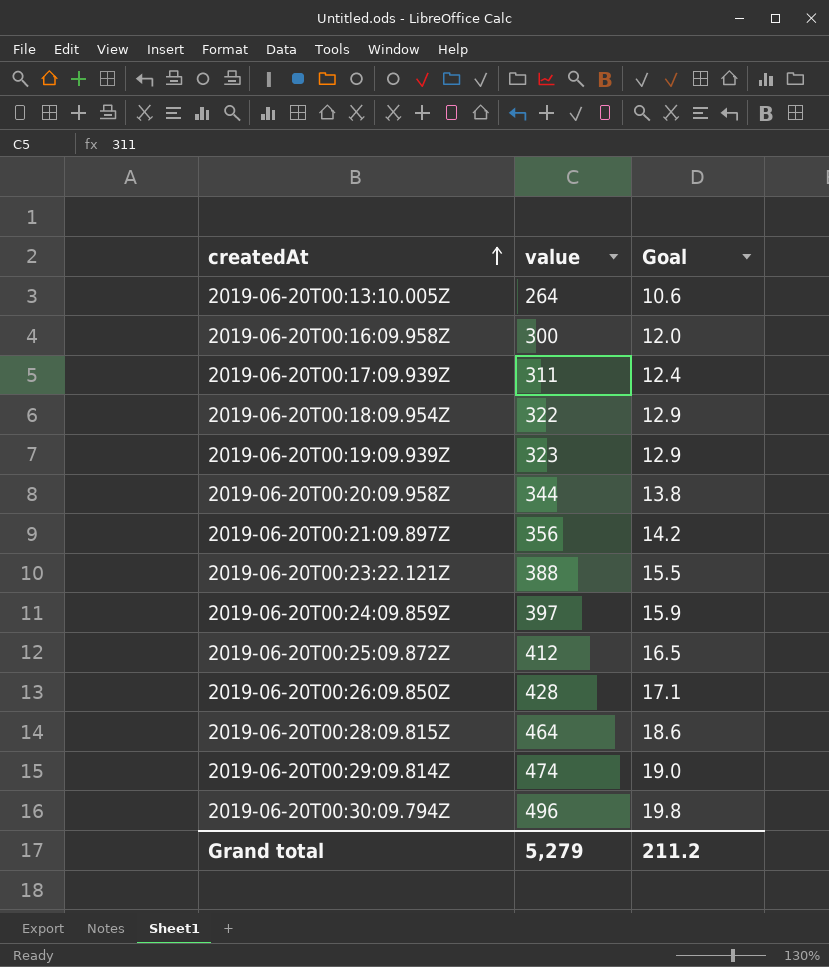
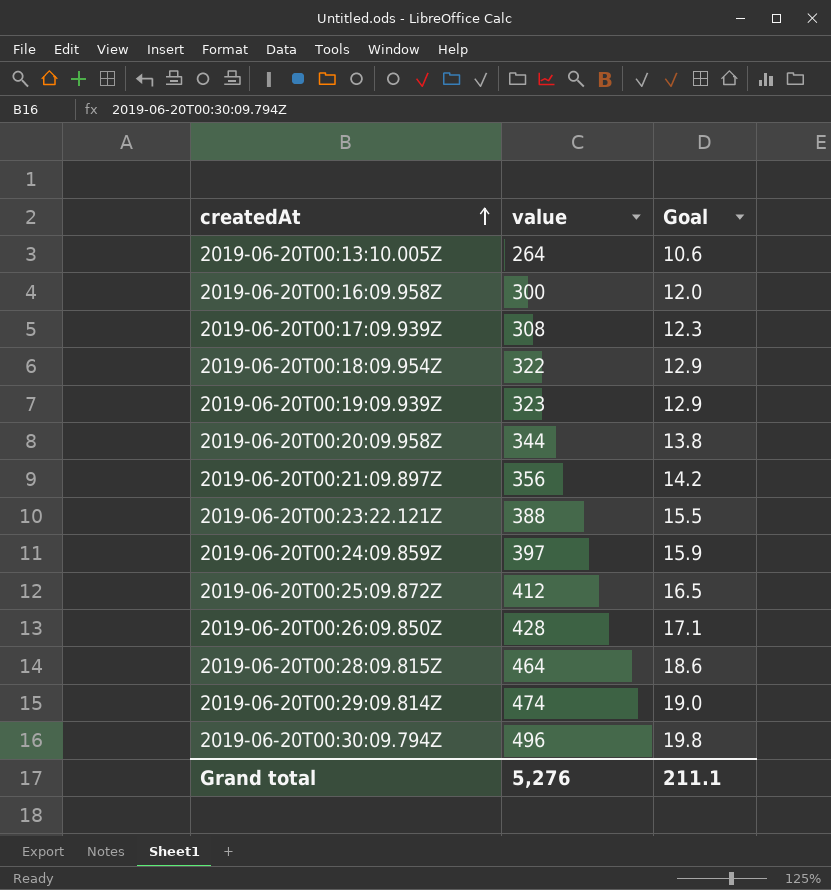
2019-06-20T00:17:09.939Z | value: 311 -> 308
2019-06-20T00:17:09.939Z | Goal: 12.4 -> 12.3
Grand total | value: 5,279 -> 5,276
Grand total | Goal: 211.2 -> 211.1

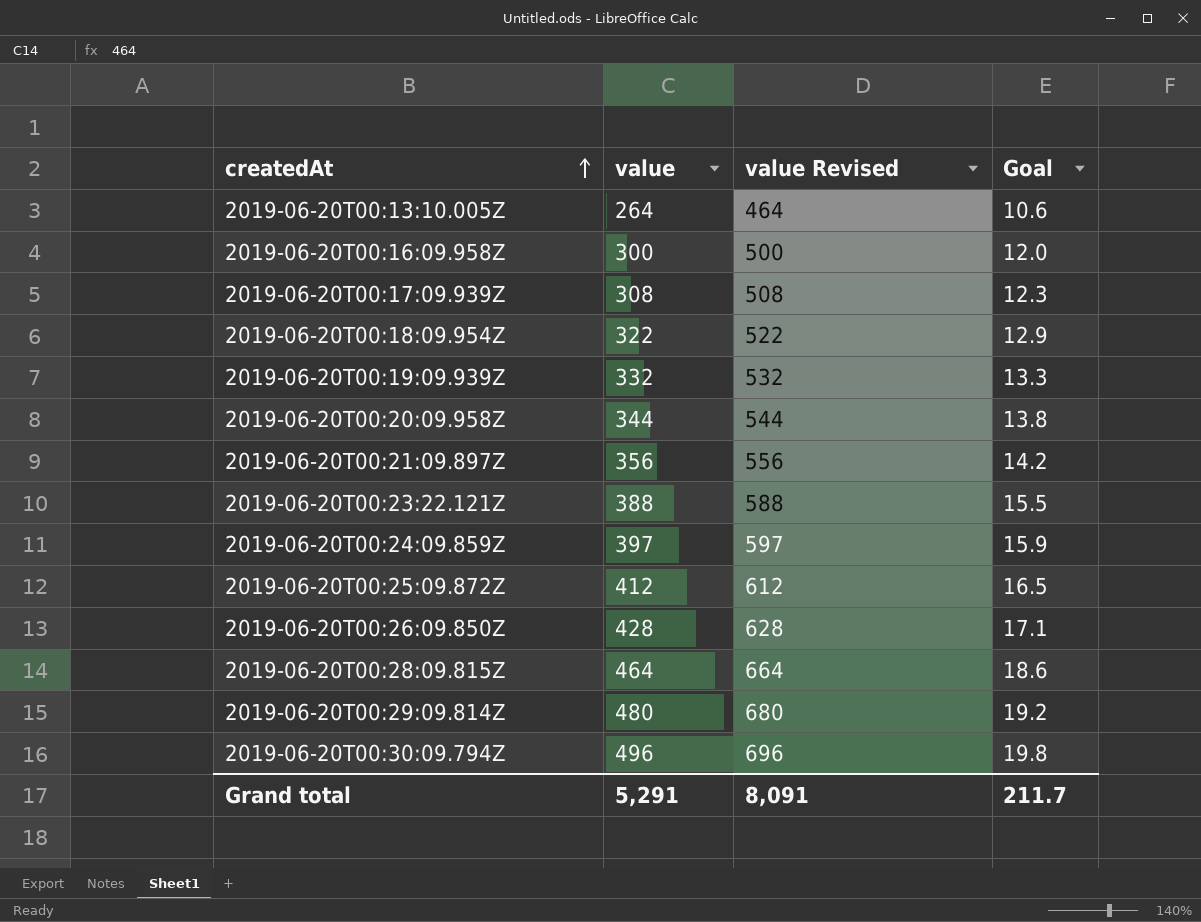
column value Revised | formula: none -> [value] + 200
2019-06-20T00:19:09.939Z | value: 323 -> 332
2019-06-20T00:19:09.939Z | Goal: 12.9 -> 13.3
2019-06-20T00:29:09.814Z | value: 474 -> 480
2019-06-20T00:29:09.814Z | Goal: 19.0 -> 19.2
Grand total | value: 5,276 -> 5,291
Grand total | Goal: 211.1 -> 211.7

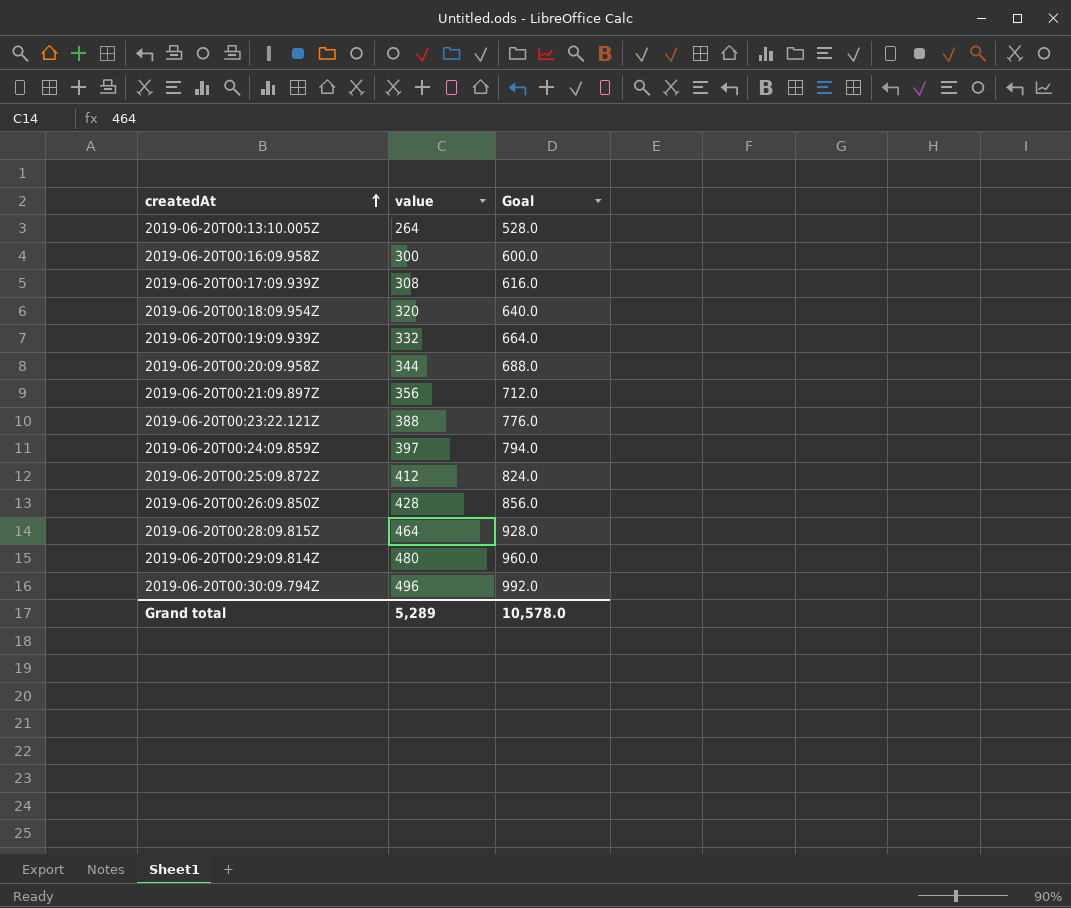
column value Revised | formula: [value] + 200 -> none
column Goal | formula: [value] * 0.04 -> [value] * 2
2019-06-20T00:18:09.954Z | value: 322 -> 320
Grand total | value: 5,291 -> 5,289
Grand total | Goal: 211.7 -> 10,578.0

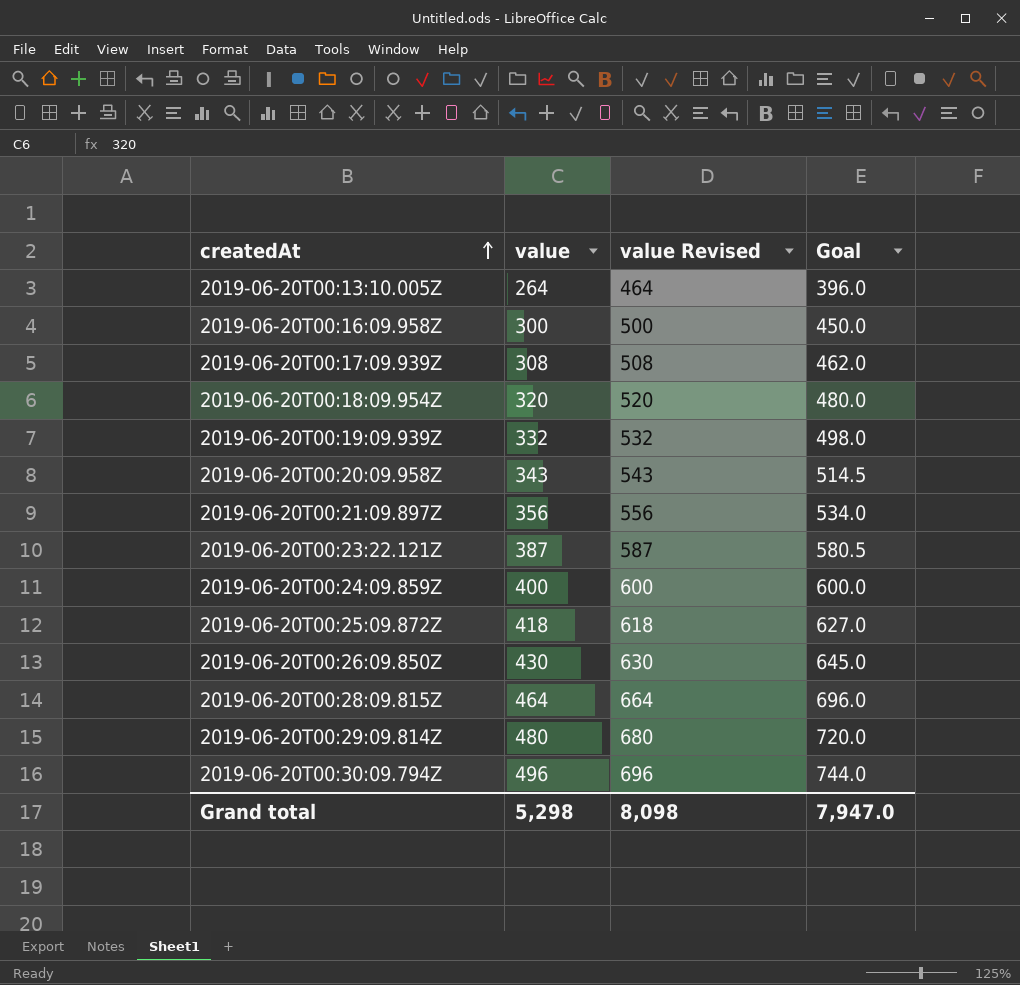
column value Revised | formula: none -> [value] + 200
column Goal | formula: [value] * 2 -> [value] * 1.5
2019-06-20T00:20:09.958Z | value: 344 -> 343
2019-06-20T00:23:22.121Z | value: 388 -> 387
2019-06-20T00:24:09.859Z | value: 397 -> 400
2019-06-20T00:25:09.872Z | value: 412 -> 418
2019-06-20T00:26:09.850Z | value: 428 -> 430
Grand total | value: 5,289 -> 5,298
Grand total | Goal: 10,578.0 -> 7,947.0

